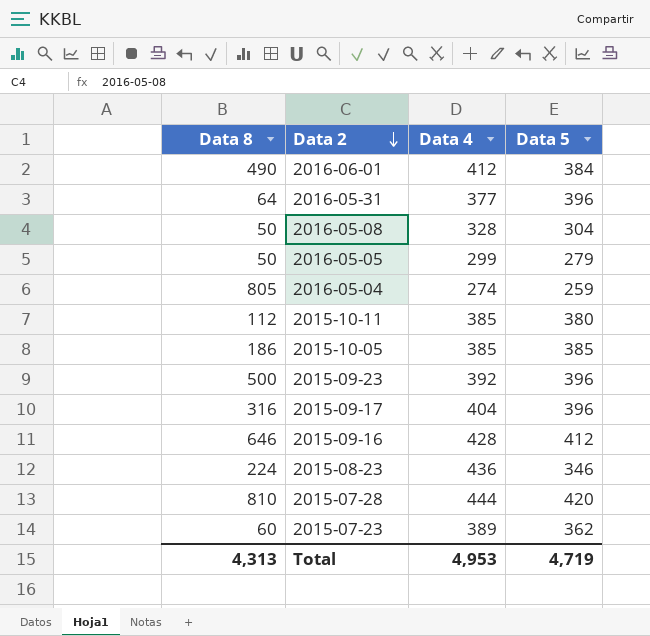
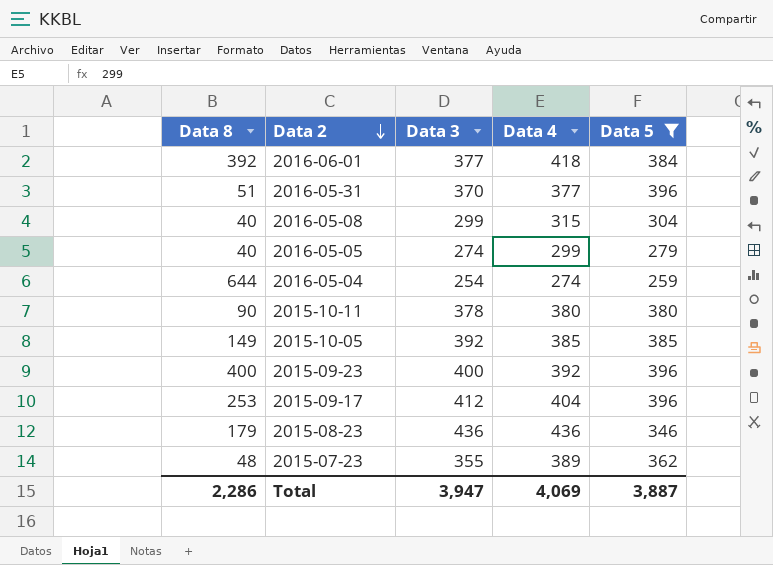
filter: none -> Data 5 <= 396
column Data 3 | position: none -> 3
2016-06-01 | Data 8: 490 -> 392
2016-06-01 | Data 4: 412 -> 418
2016-05-31 | Data 8: 64 -> 51
2016-05-08 | Data 8: 50 -> 40
2016-05-08 | Data 4: 328 -> 315
2016-05-05 | Data 8: 50 -> 40
2016-05-04 | Data 8: 805 -> 644
2015-10-11 | Data 8: 112 -> 90
2015-10-11 | Data 4: 385 -> 380
2015-10-05 | Data 8: 186 -> 149
2015-09-23 | Data 8: 500 -> 400
2015-09-17 | Data 8: 316 -> 253
2015-08-23 | Data 8: 224 -> 179
2015-07-23 | Data 8: 60 -> 48
Total | Data 8: 4,313 -> 2,286
Total | Data 4: 4,953 -> 4,069
Total | Data 5: 4,719 -> 3,887

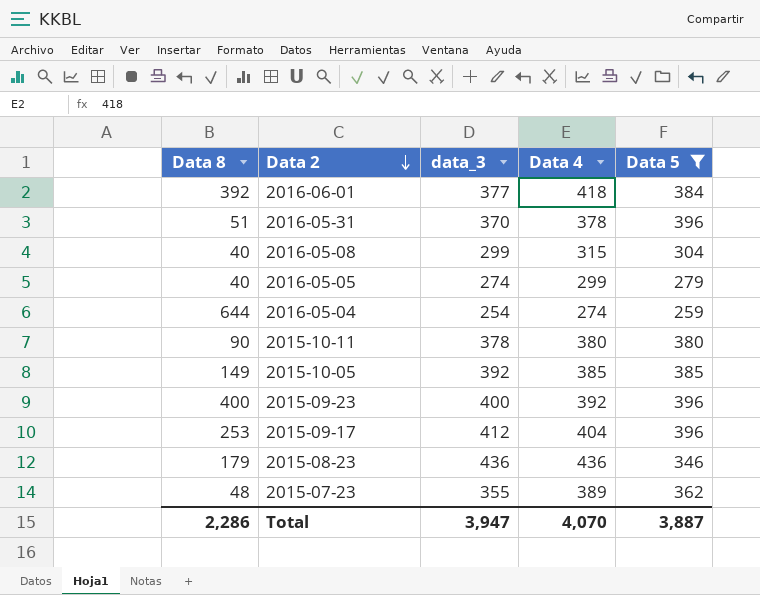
column name: Data 3 -> data_3
2016-05-31 | Data 4: 377 -> 378
Total | Data 4: 4,069 -> 4,070

